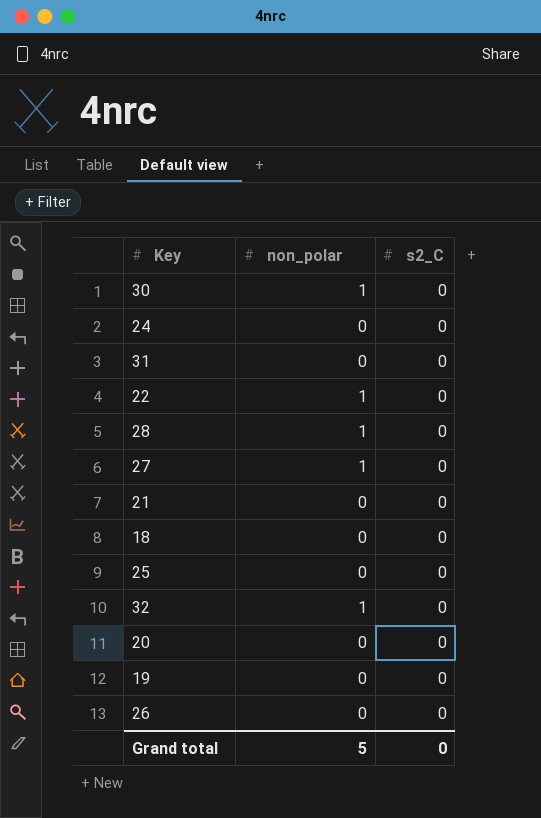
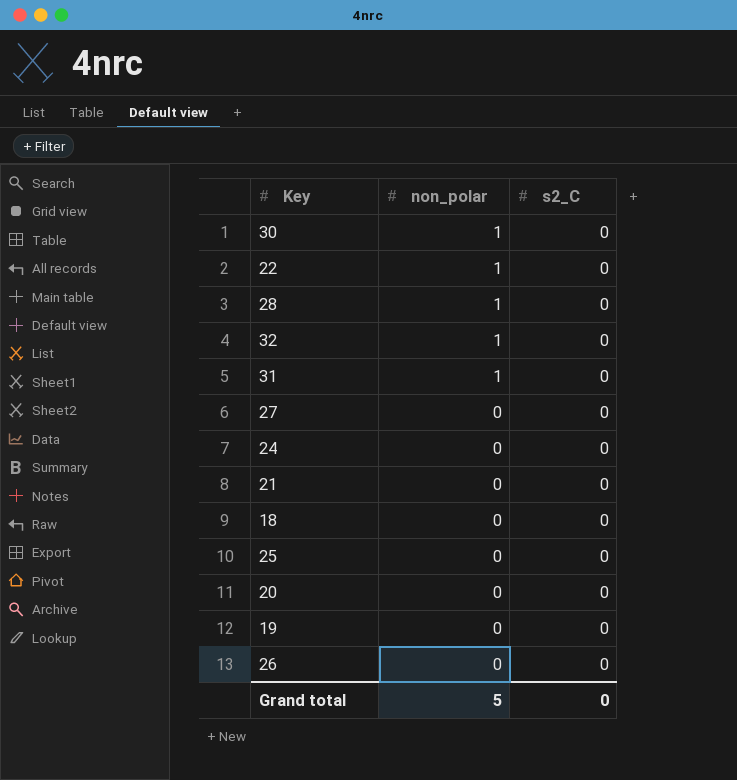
row order: none -> non_polar descending
31 | non_polar: 0 -> 1
27 | non_polar: 1 -> 0

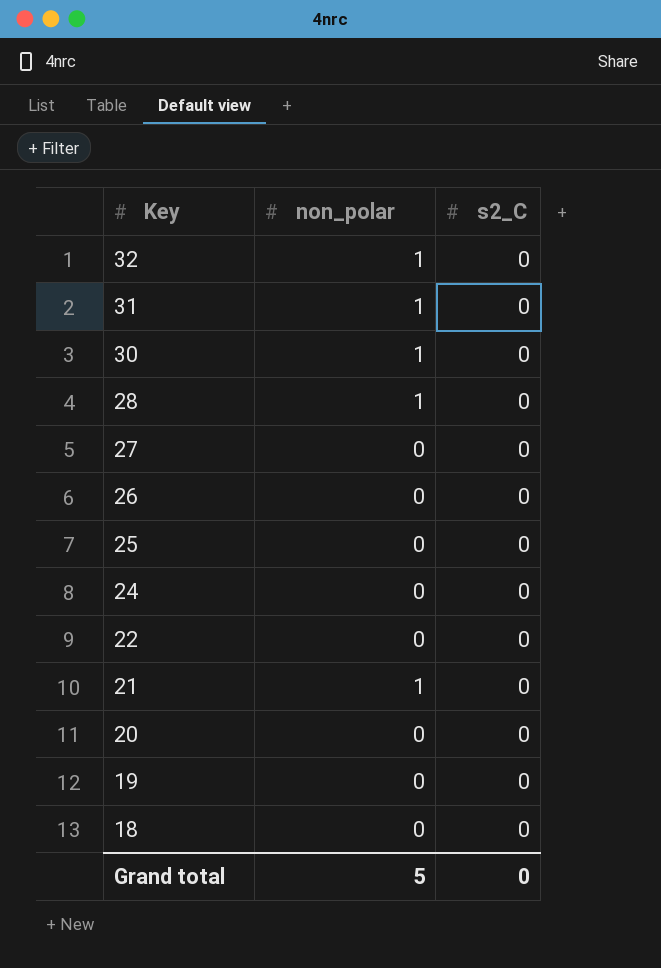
row order: non_polar descending -> Key descending
22 | non_polar: 1 -> 0
21 | non_polar: 0 -> 1

